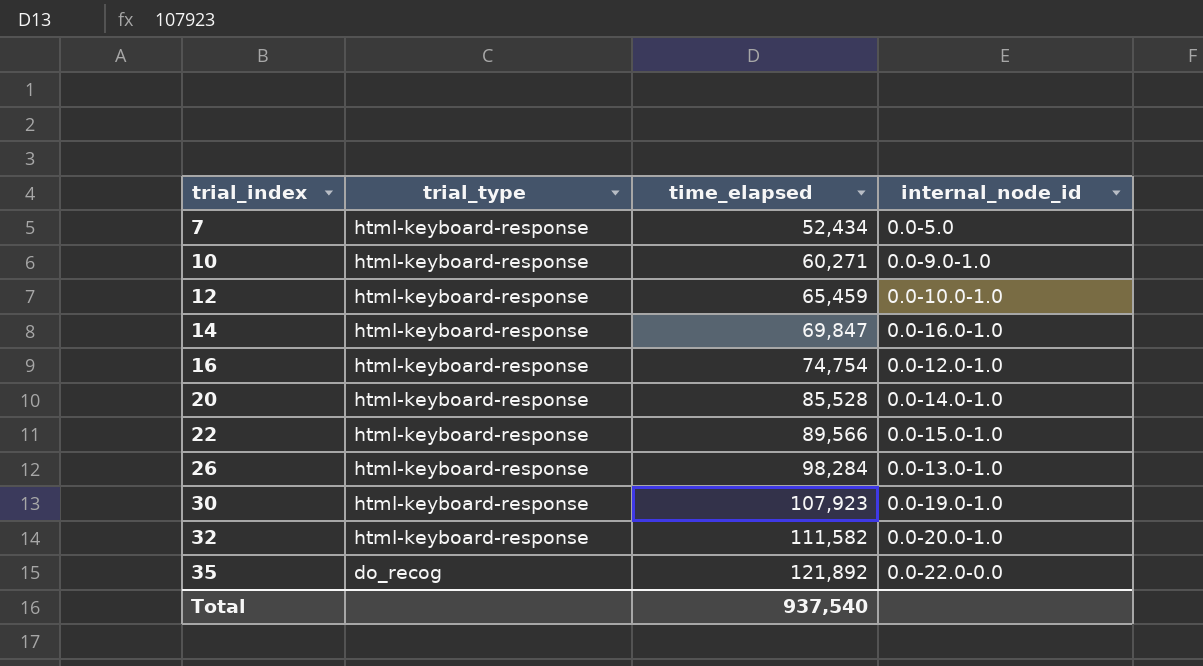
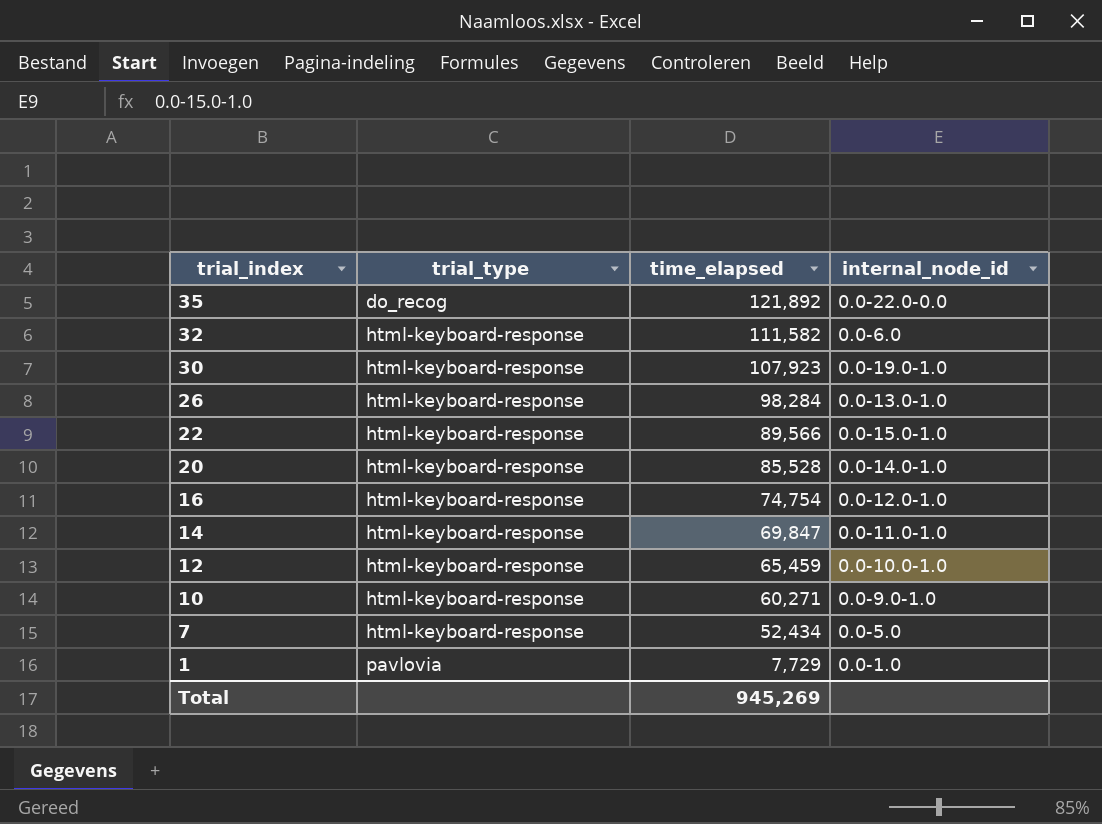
row order: trial_index ascending -> trial_index descending
32 | internal_node_id: 0.0-20.0-1.0 -> 0.0-6.0
14 | internal_node_id: 0.0-16.0-1.0 -> 0.0-11.0-1.0
row 1: none -> pavlovia | 7,729 | 0.0-1.0
Total | time_elapsed: 937,540 -> 945,269

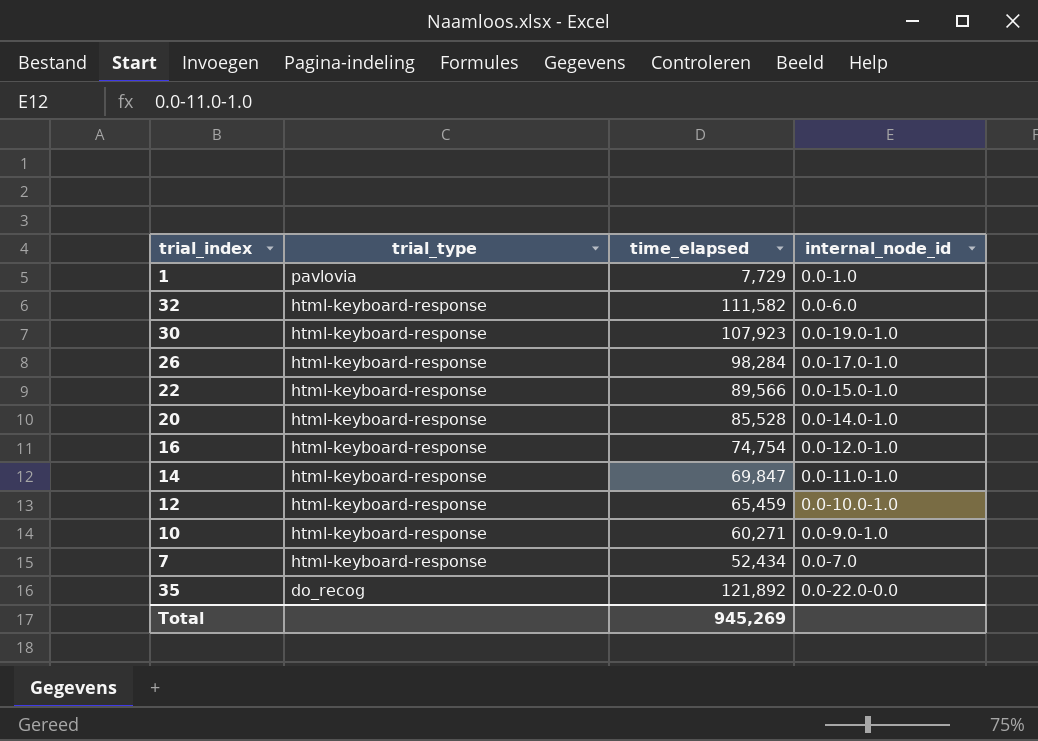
row order: trial_index descending -> trial_type descending
26 | internal_node_id: 0.0-13.0-1.0 -> 0.0-17.0-1.0
7 | internal_node_id: 0.0-5.0 -> 0.0-7.0

